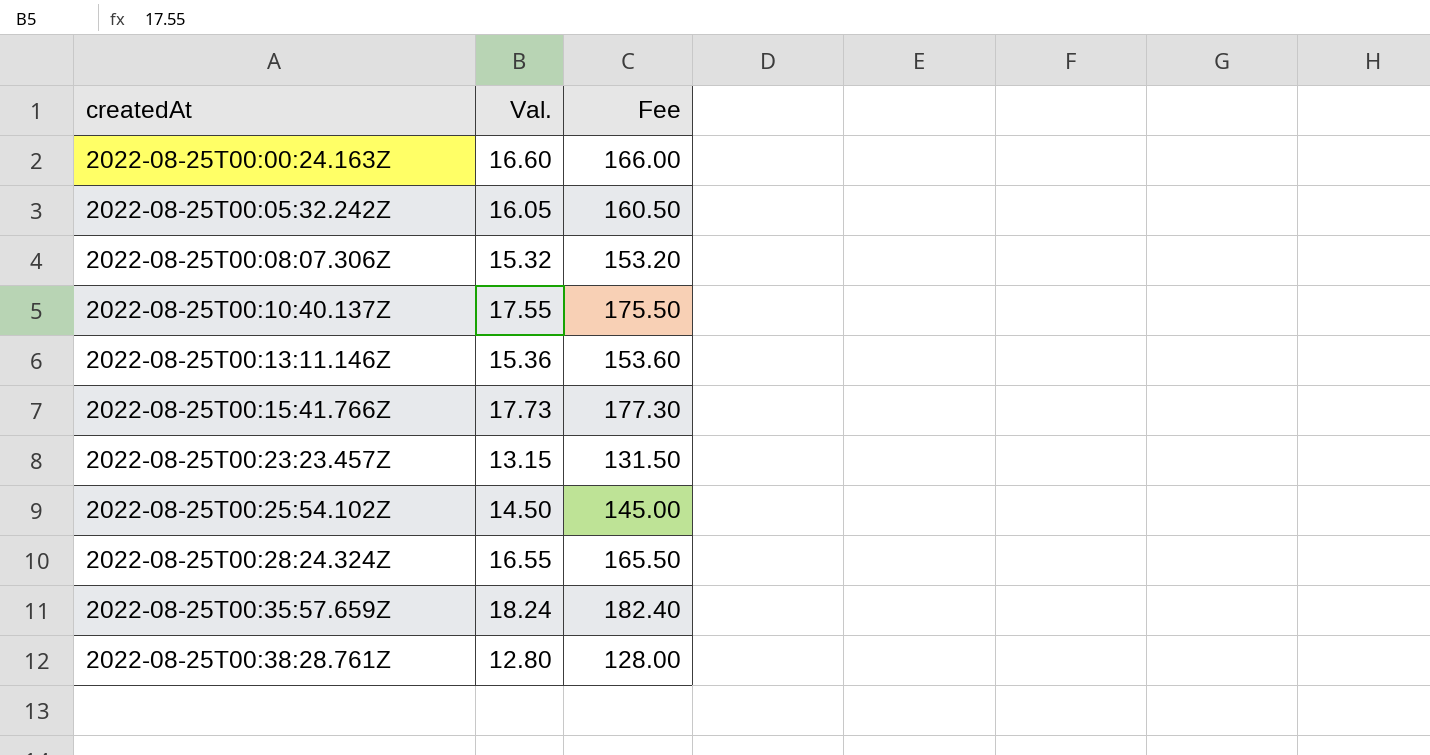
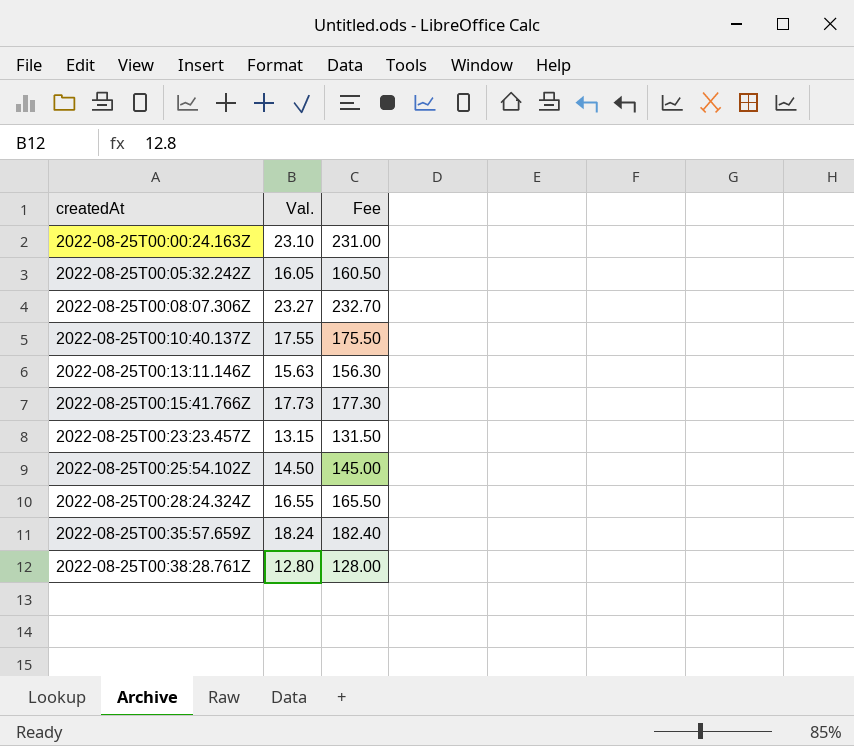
2022-08-25T00:00:24.163Z | Val.: 16.60 -> 23.10
2022-08-25T00:00:24.163Z | Fee: 166.00 -> 231.00
2022-08-25T00:08:07.306Z | Val.: 15.32 -> 23.27
2022-08-25T00:08:07.306Z | Fee: 153.20 -> 232.70
2022-08-25T00:13:11.146Z | Val.: 15.36 -> 15.63
2022-08-25T00:13:11.146Z | Fee: 153.60 -> 156.30

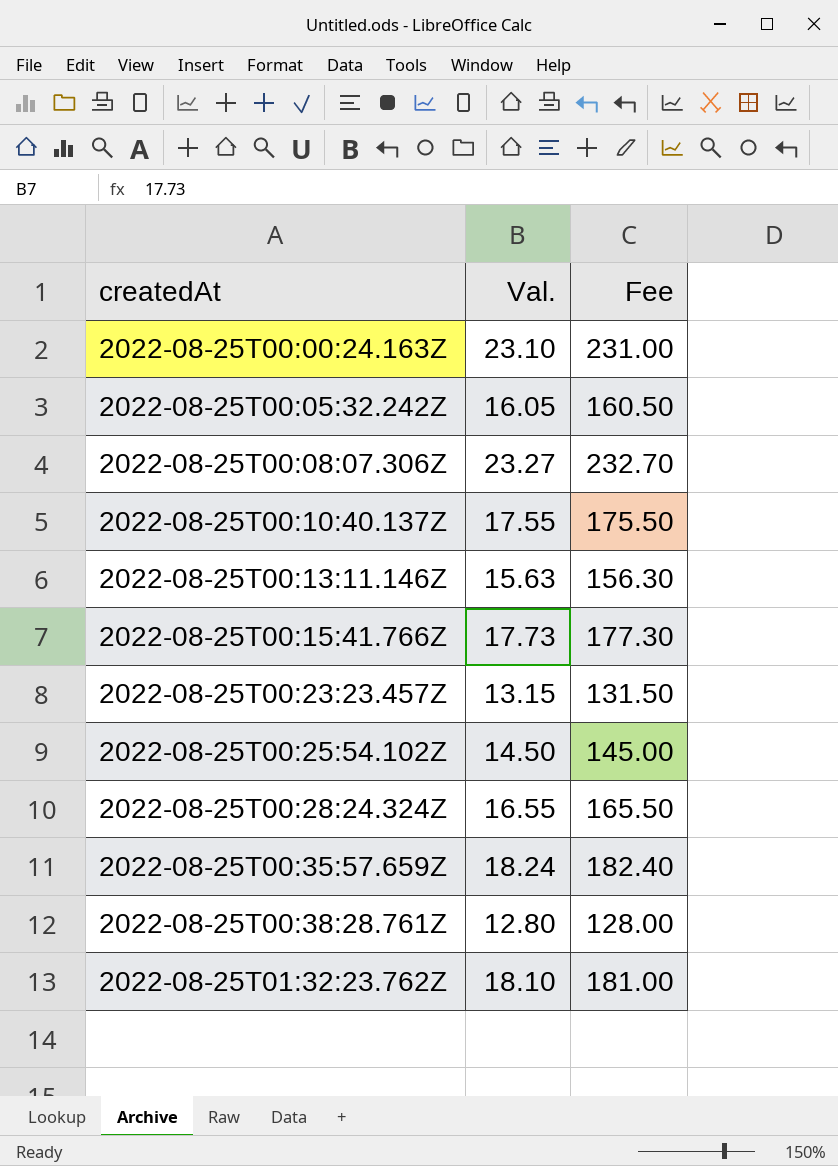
row 2022-08-25T01:32:23.762Z: none -> 18.10 | 181.00

